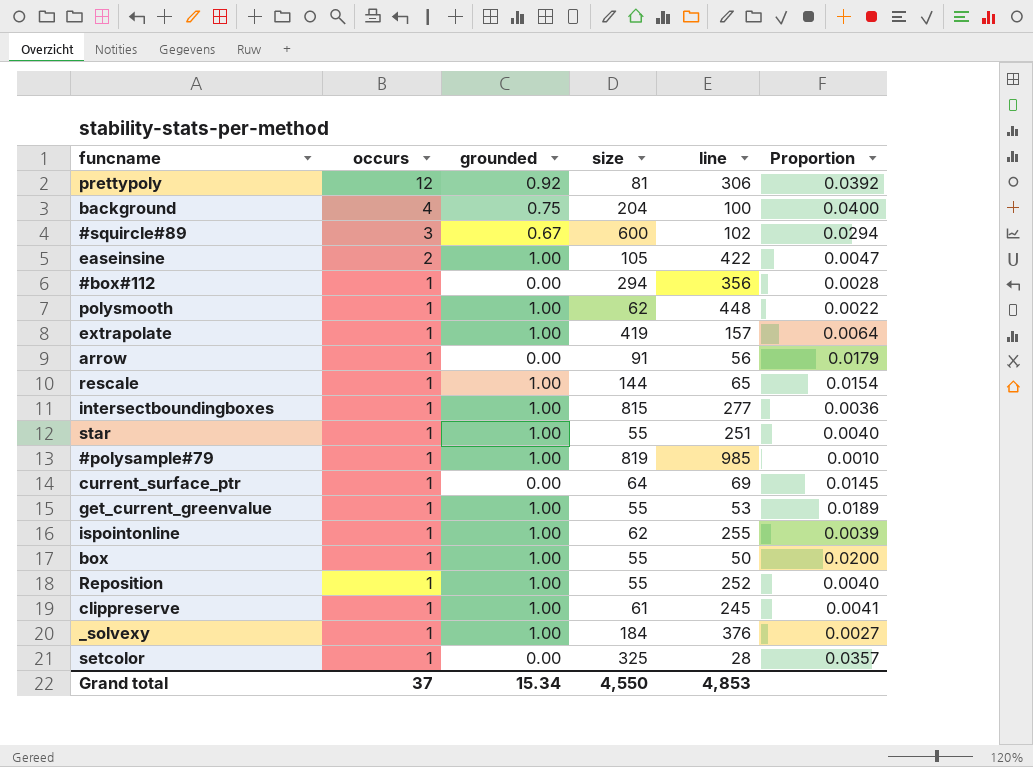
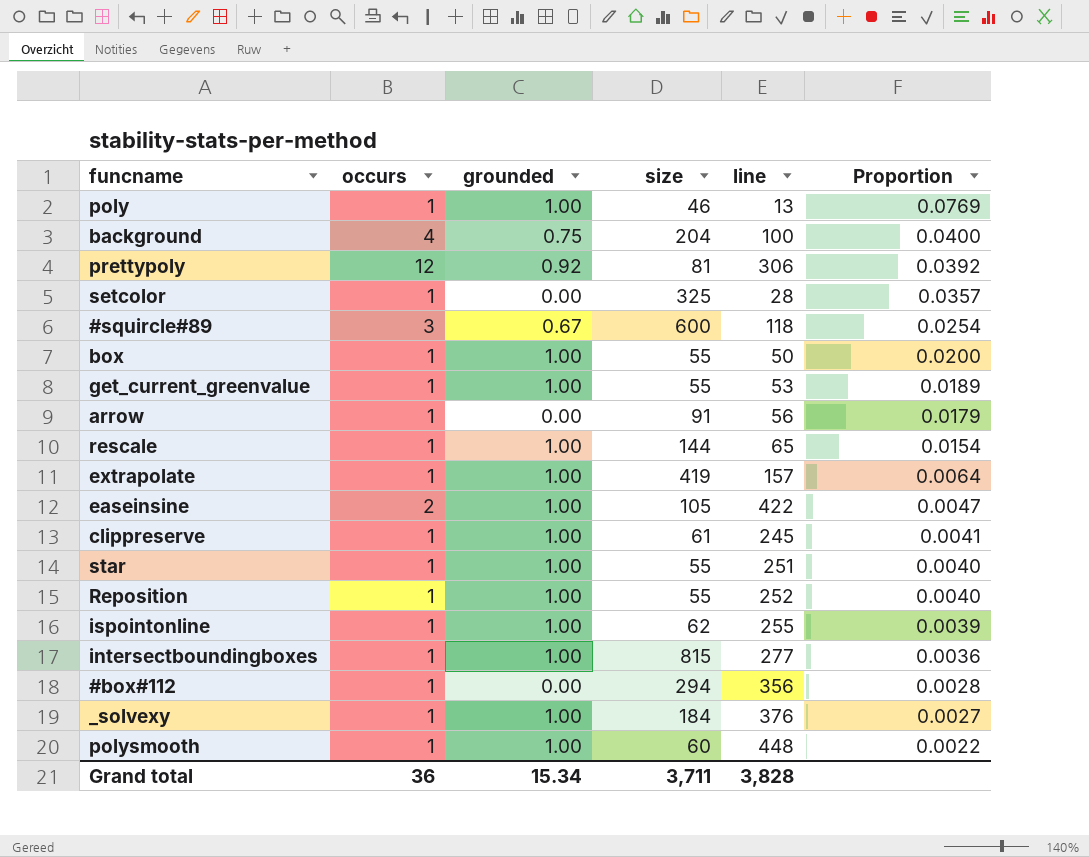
row order: occurs descending -> Proportion descending
row #polysample#79: 1 | 1.00 | 819 | 985 | 0.0010 -> none
row current_surface_ptr: 1 | 0.00 | 64 | 69 | 0.0145 -> none
row poly: none -> 1 | 1.00 | 46 | 13 | 0.0769
#squircle#89 | line: 102 -> 118
#squircle#89 | Proportion: 0.0294 -> 0.0254
polysmooth | size: 62 -> 60
Grand total | occurs: 37 -> 36
Grand total | size: 4,550 -> 3,711
Grand total | line: 4,853 -> 3,828

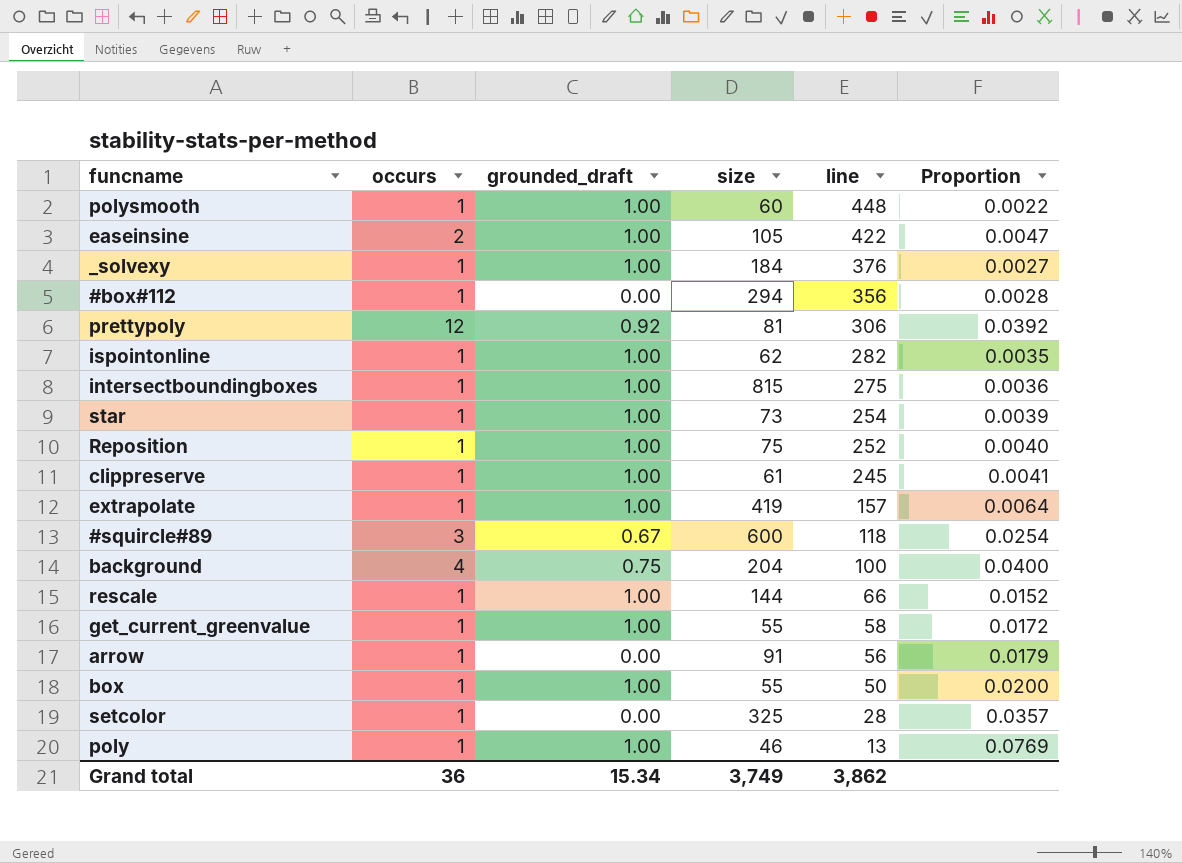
row order: Proportion descending -> line descending
column name: grounded -> grounded_draft
ispointonline | line: 255 -> 282
ispointonline | Proportion: 0.0039 -> 0.0035
intersectboundingboxes | line: 277 -> 275
star | size: 55 -> 73
star | line: 251 -> 254
star | Proportion: 0.0040 -> 0.0039
Reposition | size: 55 -> 75
rescale | line: 65 -> 66
rescale | Proportion: 0.0154 -> 0.0152
get_current_greenvalue | line: 53 -> 58
get_current_greenvalue | Proportion: 0.0189 -> 0.0172
Grand total | size: 3,711 -> 3,749
Grand total | line: 3,828 -> 3,862

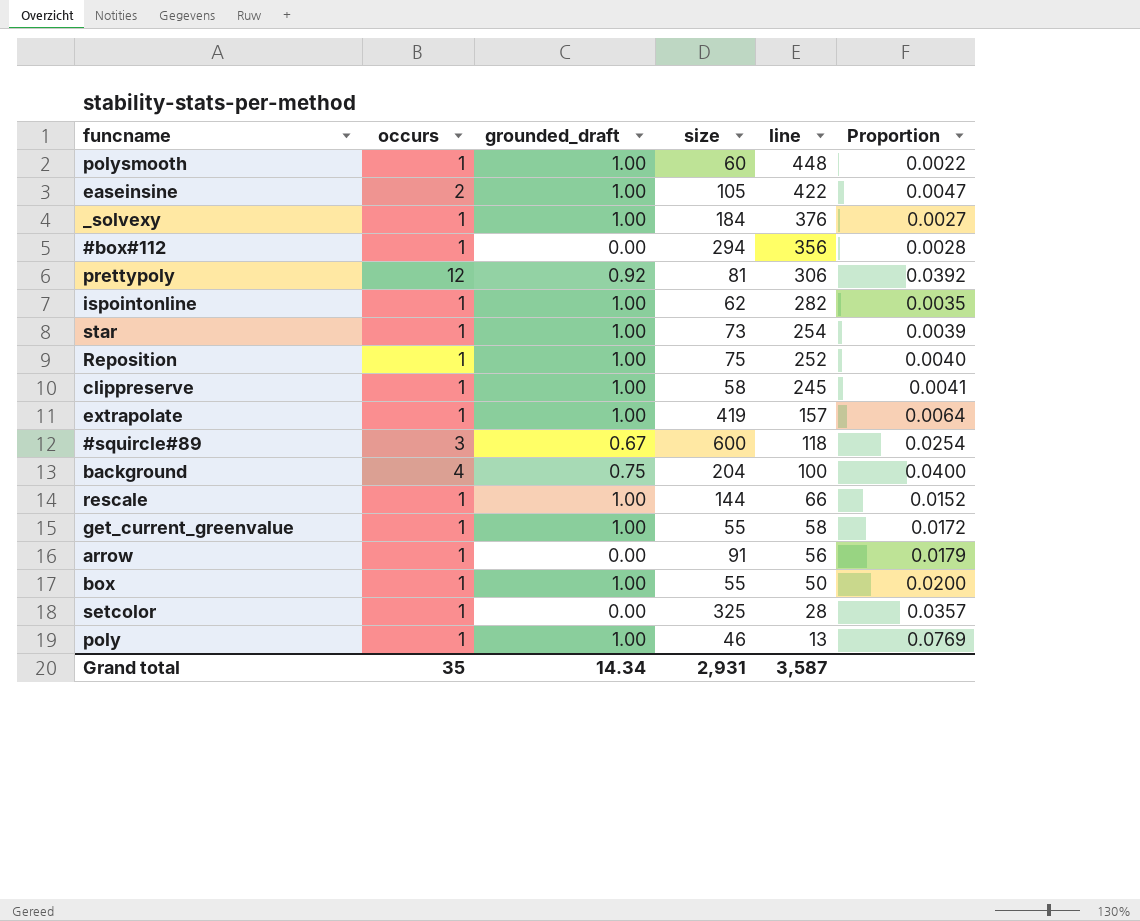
row intersectboundingboxes: 1 | 1.00 | 815 | 275 | 0.0036 -> none
clippreserve | size: 61 -> 58
Grand total | occurs: 36 -> 35
Grand total | grounded_draft: 15.34 -> 14.34
Grand total | size: 3,749 -> 2,931
Grand total | line: 3,862 -> 3,587

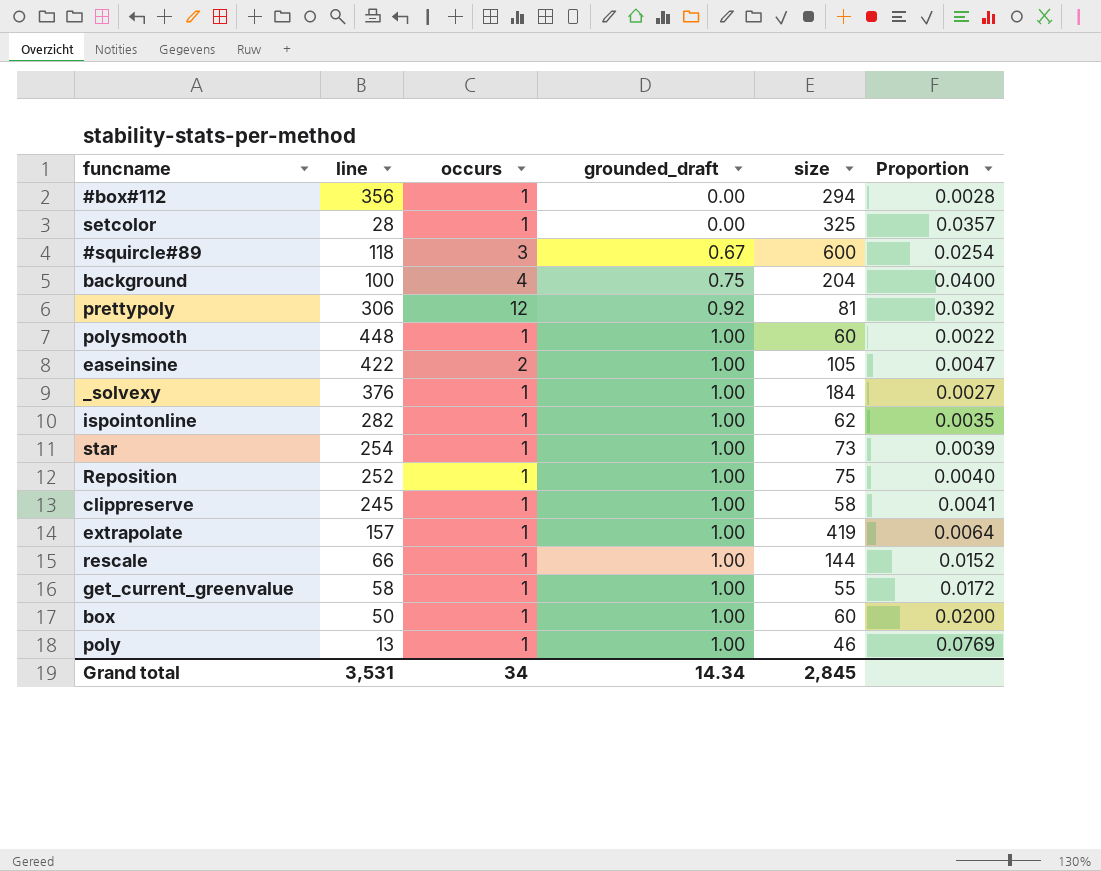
row order: line descending -> grounded_draft ascending
column line | position: 5 -> 2
row arrow: 1 | 0.00 | 91 | 56 | 0.0179 -> none
box | size: 55 -> 60
Grand total | line: 3,587 -> 3,531
Grand total | occurs: 35 -> 34
Grand total | size: 2,931 -> 2,845

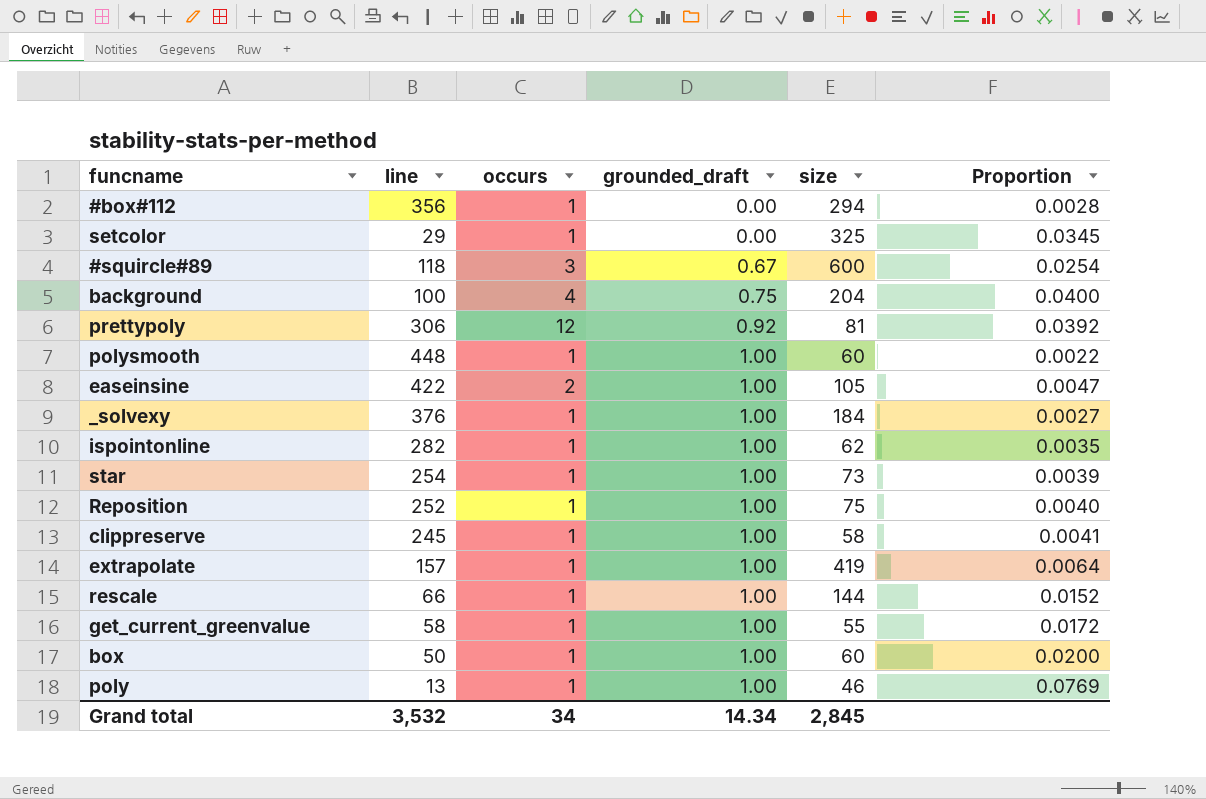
setcolor | line: 28 -> 29
setcolor | Proportion: 0.0357 -> 0.0345
Grand total | line: 3,531 -> 3,532

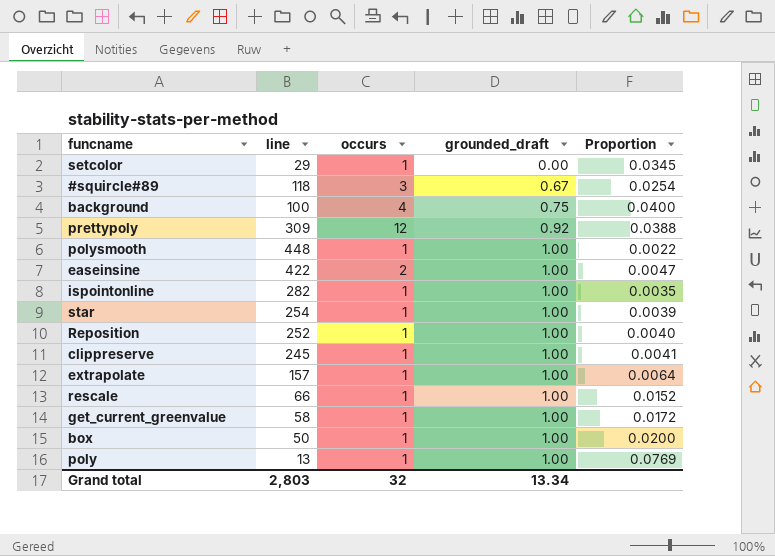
column size | position: 5 -> none
row #box#112: 356 | 1 | 0.00 | 294 | 0.0028 -> none
row _solvexy: 376 | 1 | 1.00 | 184 | 0.0027 -> none
prettypoly | line: 306 -> 309
prettypoly | Proportion: 0.0392 -> 0.0388
Grand total | line: 3,532 -> 2,803
Grand total | occurs: 34 -> 32
Grand total | grounded_draft: 14.34 -> 13.34

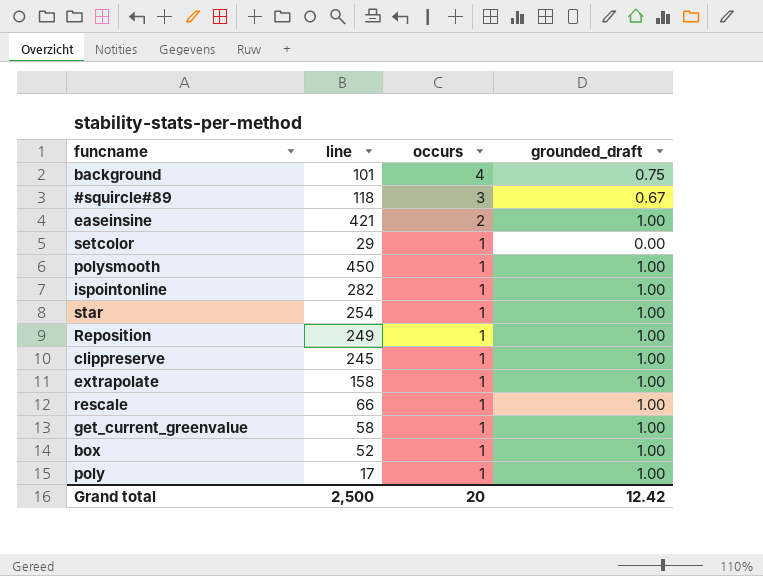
row order: grounded_draft ascending -> occurs descending
column Proportion | formula: [occurs] / [line] -> none
row prettypoly: 309 | 12 | 0.92 | 0.0388 -> none
background | line: 100 -> 101
easeinsine | line: 422 -> 421
polysmooth | line: 448 -> 450
Reposition | line: 252 -> 249
extrapolate | line: 157 -> 158
box | line: 50 -> 52
poly | line: 13 -> 17
Grand total | line: 2,803 -> 2,500
Grand total | occurs: 32 -> 20
Grand total | grounded_draft: 13.34 -> 12.42

